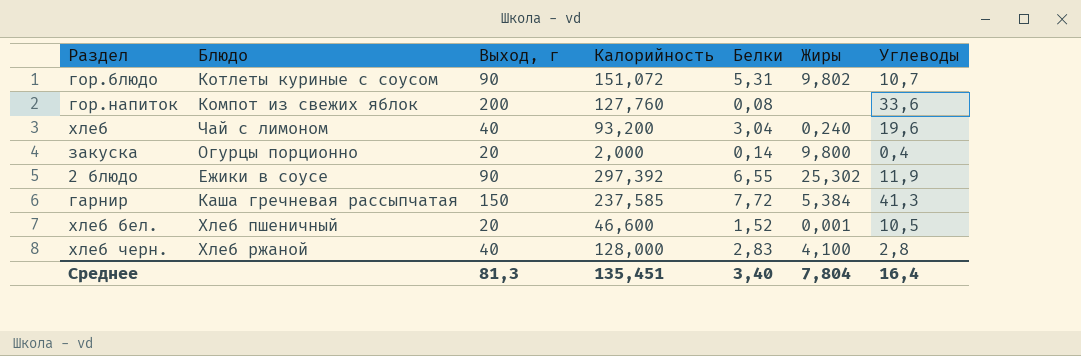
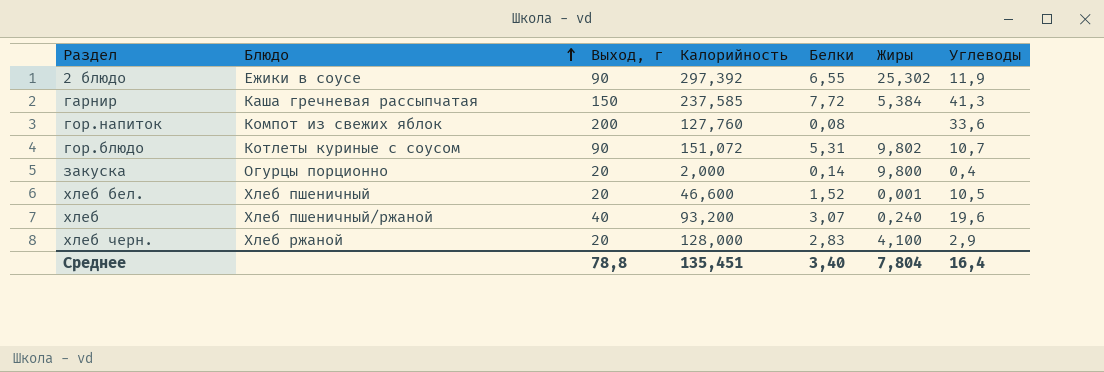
row order: none -> Блюдо ascending
хлеб | Блюдо: Чай с лимоном -> Хлеб пшеничный/ржаной
хлеб | Белки: 3,04 -> 3,07
хлеб черн. | Выход, г: 40 -> 20
хлеб черн. | Углеводы: 2,8 -> 2,9
Среднее | Выход, г: 81,3 -> 78,8

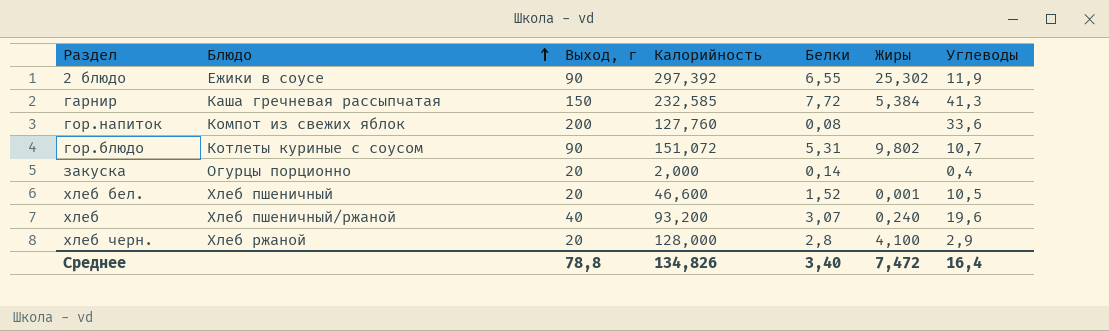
гарнир | Калорийность: 237,585 -> 232,585
закуска | Жиры: 9,800 -> none
хлеб черн. | Белки: 2,83 -> 2,8
Среднее | Калорийность: 135,451 -> 134,826
Среднее | Жиры: 7,804 -> 7,472

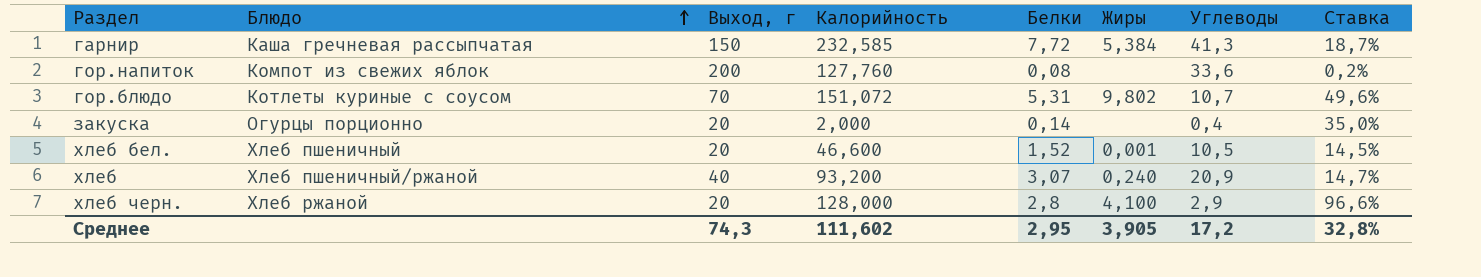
column Ставка | formula: none -> [Белки] / [Углеводы]
row 2 блюдо: Ежики в соусе | 90 | 297,392 | 6,55 | 25,302 | 11,9 -> none
гор.блюдо | Выход, г: 90 -> 70
хлеб | Углеводы: 19,6 -> 20,9
Среднее | Выход, г: 78,8 -> 74,3
Среднее | Калорийность: 134,826 -> 111,602
Среднее | Белки: 3,40 -> 2,95
Среднее | Жиры: 7,472 -> 3,905
Среднее | Углеводы: 16,4 -> 17,2

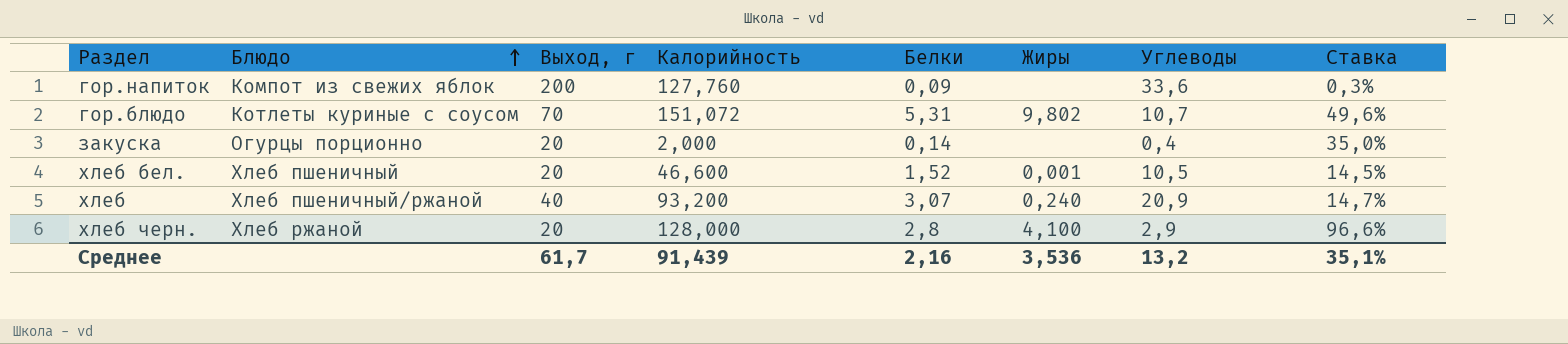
row гарнир: Каша гречневая рассыпчатая | 150 | 232,585 | 7,72 | 5,384 | 41,3 | 18,7% -> none
гор.напиток | Белки: 0,08 -> 0,09
гор.напиток | Ставка: 0,2% -> 0,3%
Среднее | Выход, г: 74,3 -> 61,7
Среднее | Калорийность: 111,602 -> 91,439
Среднее | Белки: 2,95 -> 2,16
Среднее | Жиры: 3,905 -> 3,536
Среднее | Углеводы: 17,2 -> 13,2
Среднее | Ставка: 32,8% -> 35,1%

